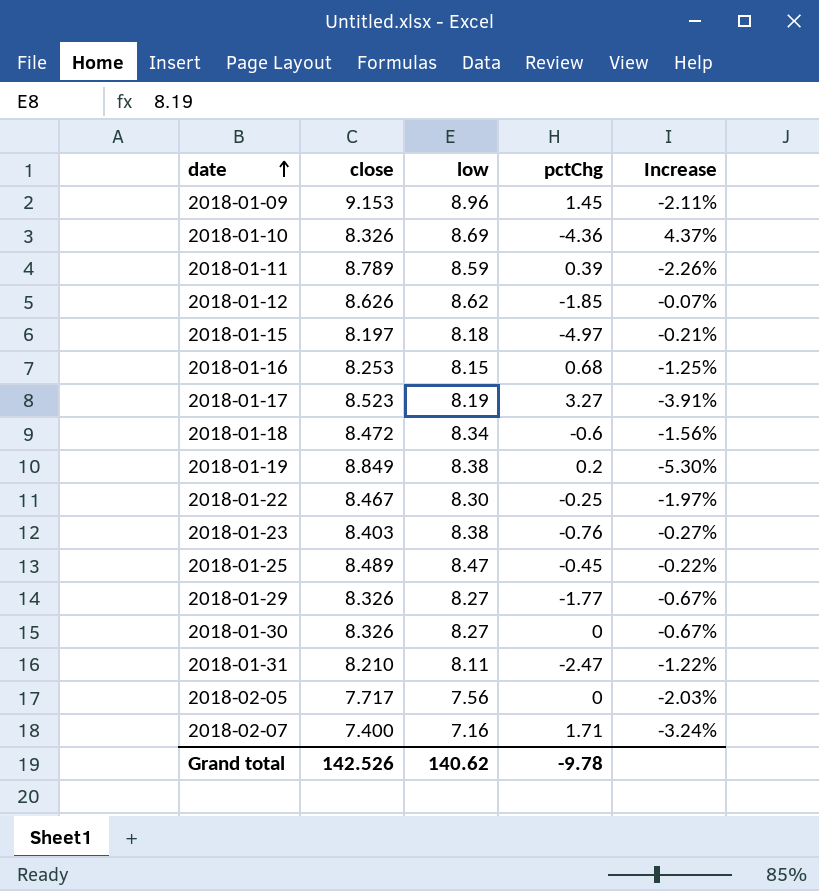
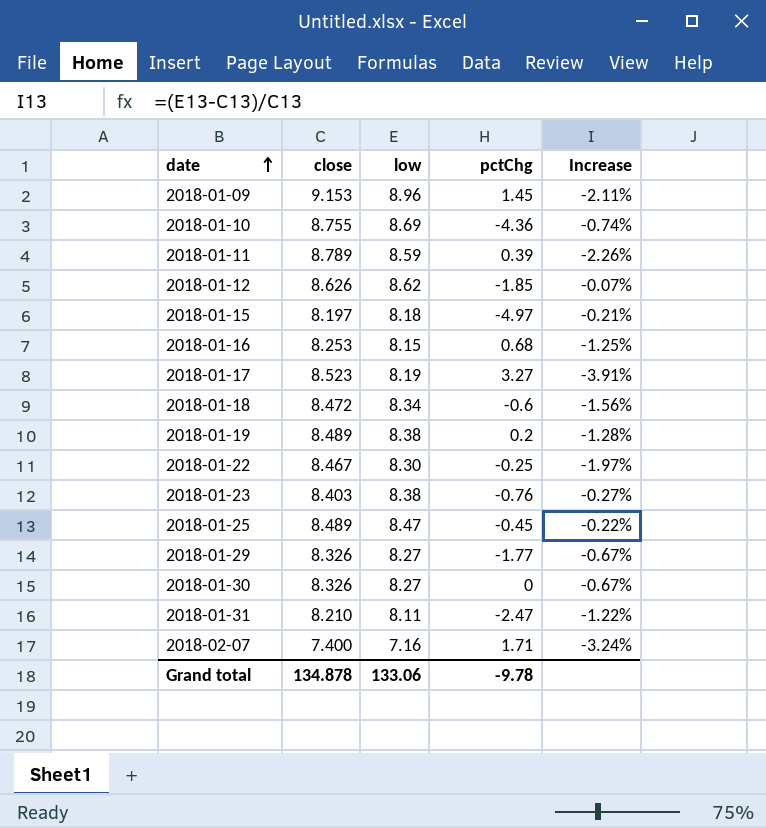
row 2018-02-05: 7.717 | 7.56 | 0 | -2.03% -> none
2018-01-10 | close: 8.326 -> 8.755
2018-01-10 | Increase: 4.37% -> -0.74%
2018-01-19 | close: 8.849 -> 8.489
2018-01-19 | Increase: -5.30% -> -1.28%
Grand total | close: 142.526 -> 134.878
Grand total | low: 140.62 -> 133.06

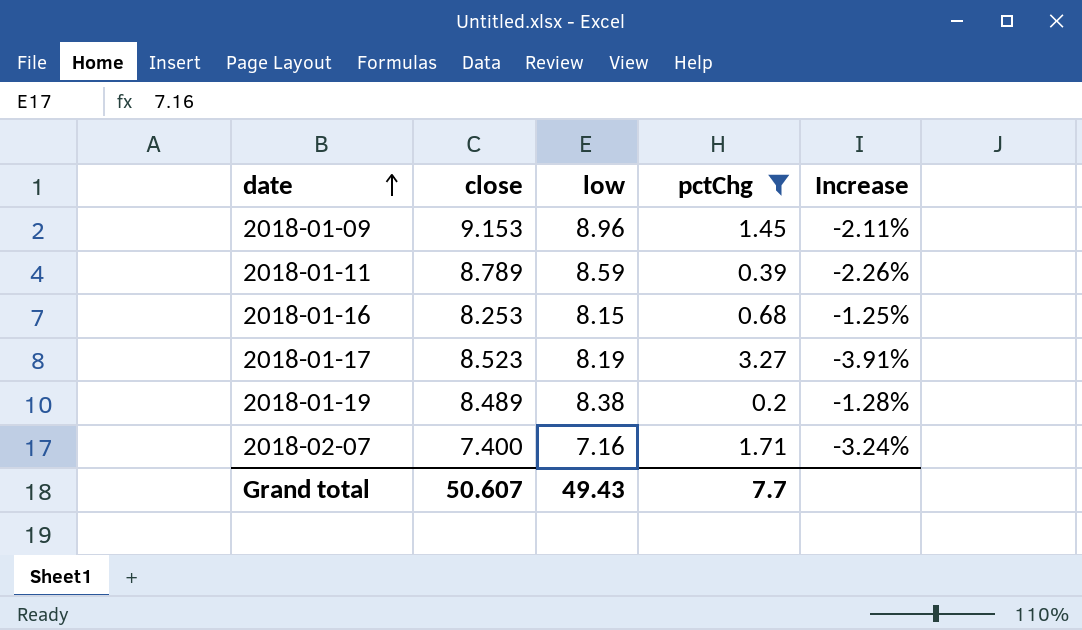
filter: none -> pctChg >= 0.2
Grand total | close: 134.878 -> 50.607
Grand total | low: 133.06 -> 49.43
Grand total | pctChg: -9.78 -> 7.7

